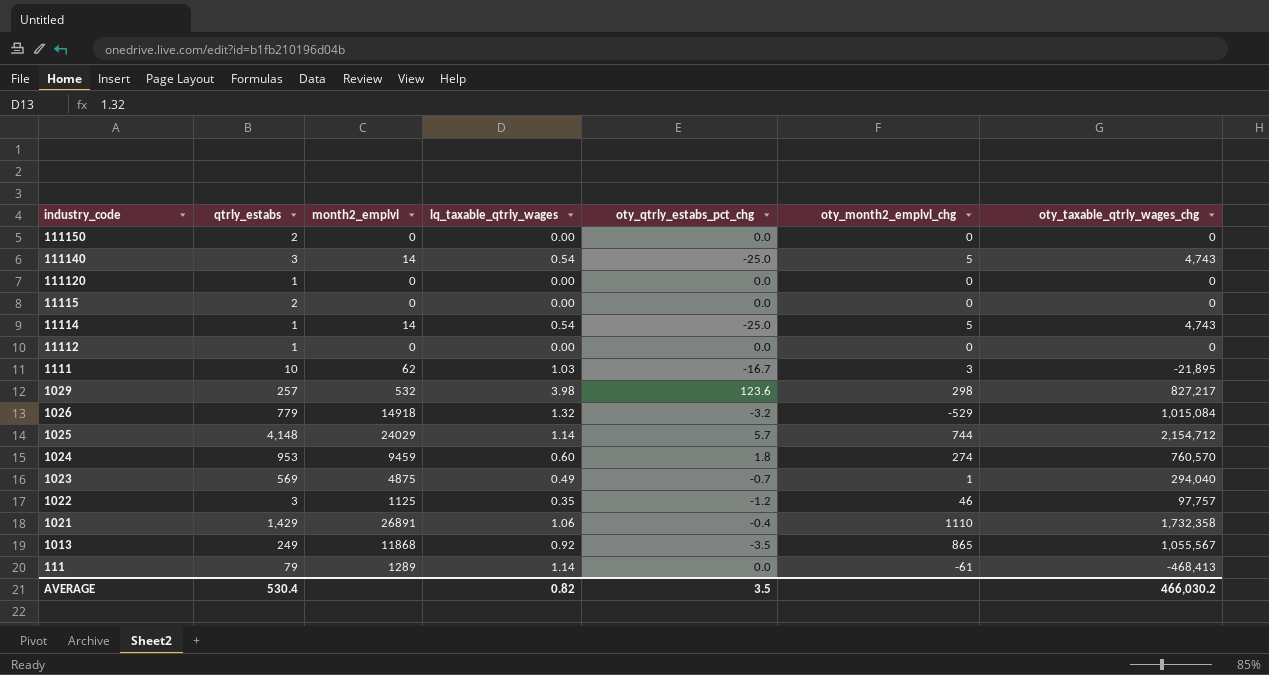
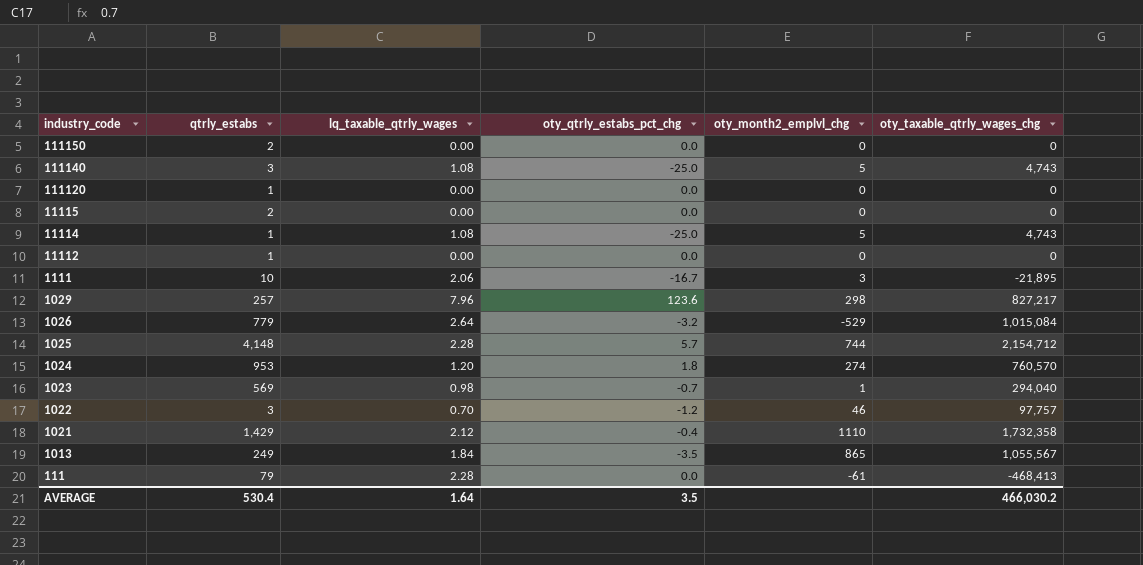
column month2_emplvl | position: 3 -> none
111140 | lq_taxable_qtrly_wages: 0.54 -> 1.08
11114 | lq_taxable_qtrly_wages: 0.54 -> 1.08
1111 | lq_taxable_qtrly_wages: 1.03 -> 2.06
1029 | lq_taxable_qtrly_wages: 3.98 -> 7.96
1026 | lq_taxable_qtrly_wages: 1.32 -> 2.64
1025 | lq_taxable_qtrly_wages: 1.14 -> 2.28
1024 | lq_taxable_qtrly_wages: 0.60 -> 1.20
1023 | lq_taxable_qtrly_wages: 0.49 -> 0.98
1022 | lq_taxable_qtrly_wages: 0.35 -> 0.70
1021 | lq_taxable_qtrly_wages: 1.06 -> 2.12
1013 | lq_taxable_qtrly_wages: 0.92 -> 1.84
111 | lq_taxable_qtrly_wages: 1.14 -> 2.28
AVERAGE | lq_taxable_qtrly_wages: 0.82 -> 1.64

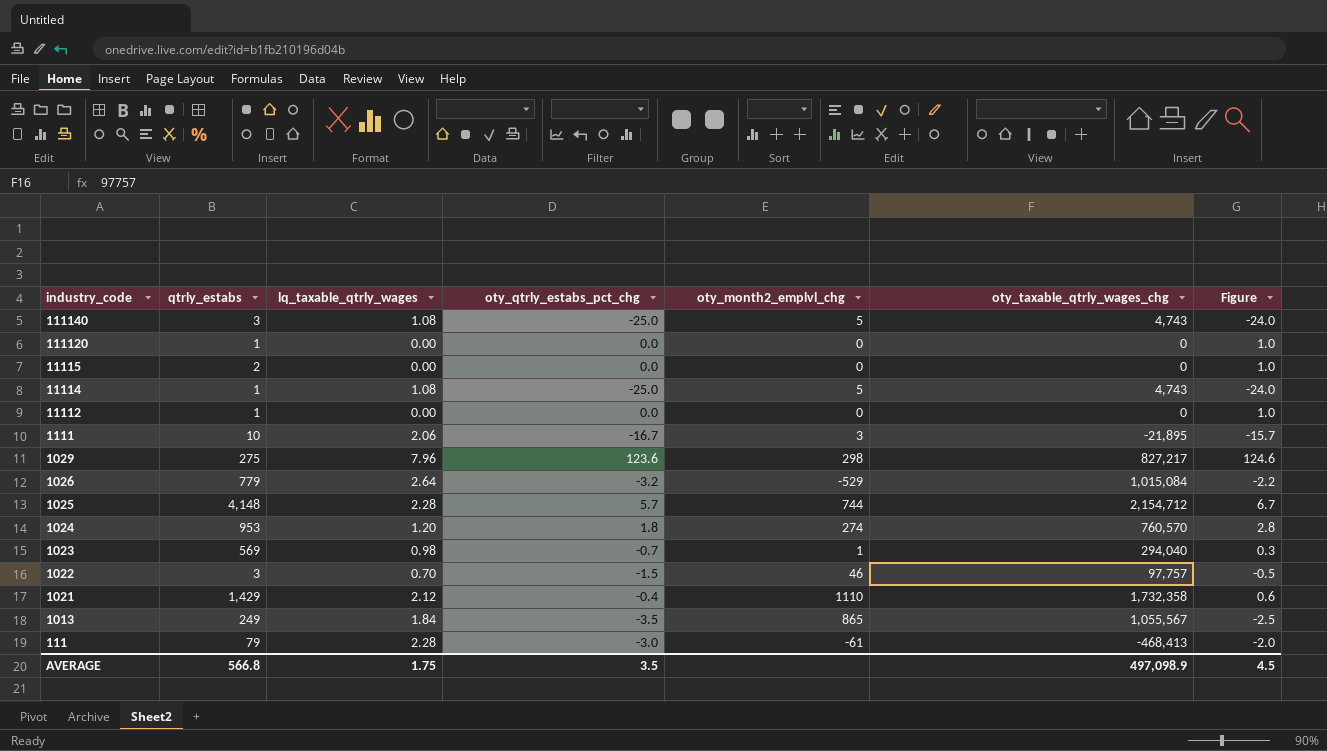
column Figure | formula: none -> [oty_qtrly_estabs_pct_chg] + 1
row 111150: 2 | 0.00 | 0.0 | 0 | 0 -> none
1029 | qtrly_estabs: 257 -> 275
1022 | oty_qtrly_estabs_pct_chg: -1.2 -> -1.5
111 | oty_qtrly_estabs_pct_chg: 0.0 -> -3.0
AVERAGE | qtrly_estabs: 530.4 -> 566.8
AVERAGE | lq_taxable_qtrly_wages: 1.64 -> 1.75
AVERAGE | oty_taxable_qtrly_wages_chg: 466,030.2 -> 497,098.9

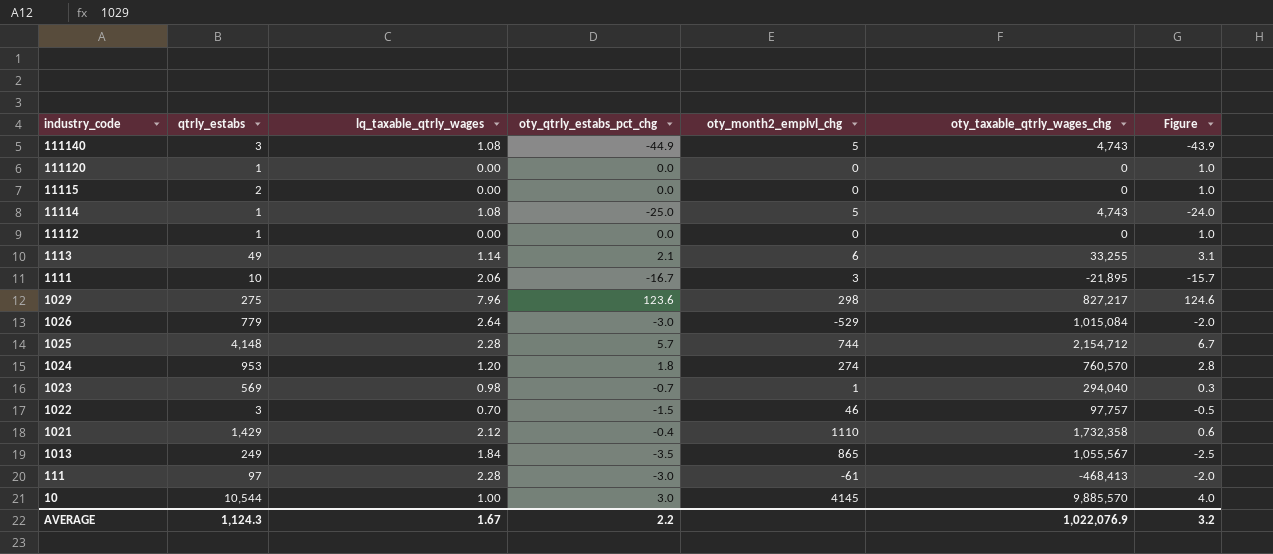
111140 | oty_qtrly_estabs_pct_chg: -25.0 -> -44.9
111140 | Figure: -24.0 -> -43.9
row 1113: none -> 49 | 1.14 | 2.1 | 6 | 33,255 | 3.1
1026 | oty_qtrly_estabs_pct_chg: -3.2 -> -3.0
1026 | Figure: -2.2 -> -2.0
111 | qtrly_estabs: 79 -> 97
row 10: none -> 10,544 | 1.00 | 3.0 | 4145 | 9,885,570 | 4.0
AVERAGE | qtrly_estabs: 566.8 -> 1,124.3
AVERAGE | lq_taxable_qtrly_wages: 1.75 -> 1.67
AVERAGE | oty_qtrly_estabs_pct_chg: 3.5 -> 2.2
AVERAGE | oty_taxable_qtrly_wages_chg: 497,098.9 -> 1,022,076.9
AVERAGE | Figure: 4.5 -> 3.2

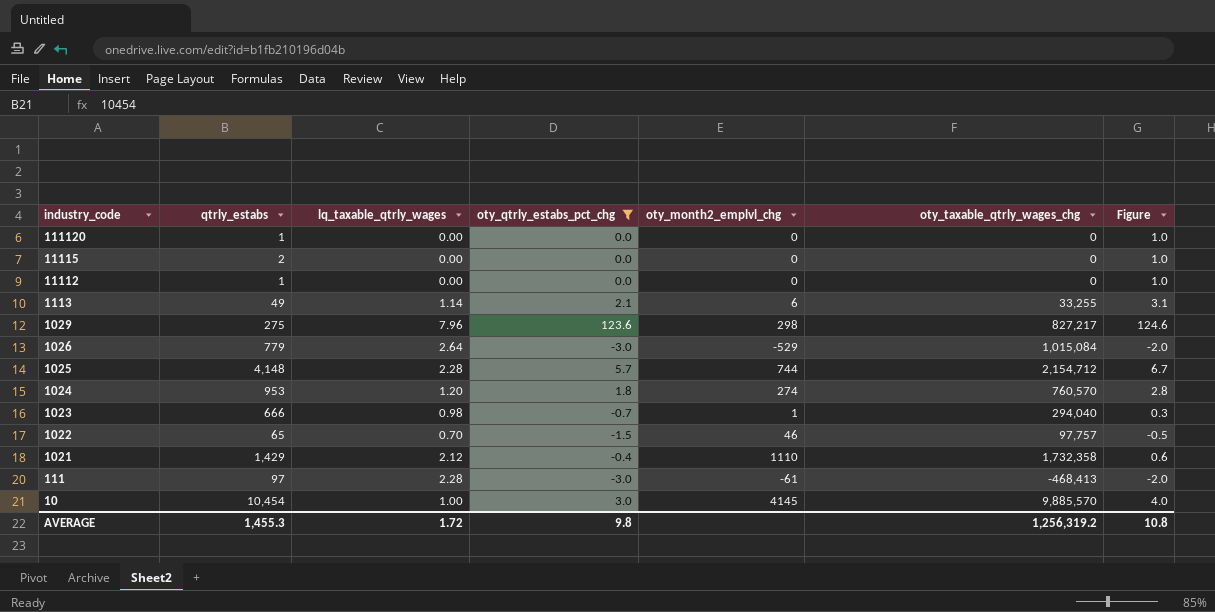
filter: none -> oty_qtrly_estabs_pct_chg >= -3.0
1023 | qtrly_estabs: 569 -> 666
1022 | qtrly_estabs: 3 -> 65
10 | qtrly_estabs: 10,544 -> 10,454
AVERAGE | qtrly_estabs: 1,124.3 -> 1,455.3
AVERAGE | lq_taxable_qtrly_wages: 1.67 -> 1.72
AVERAGE | oty_qtrly_estabs_pct_chg: 2.2 -> 9.8
AVERAGE | oty_taxable_qtrly_wages_chg: 1,022,076.9 -> 1,256,319.2
AVERAGE | Figure: 3.2 -> 10.8

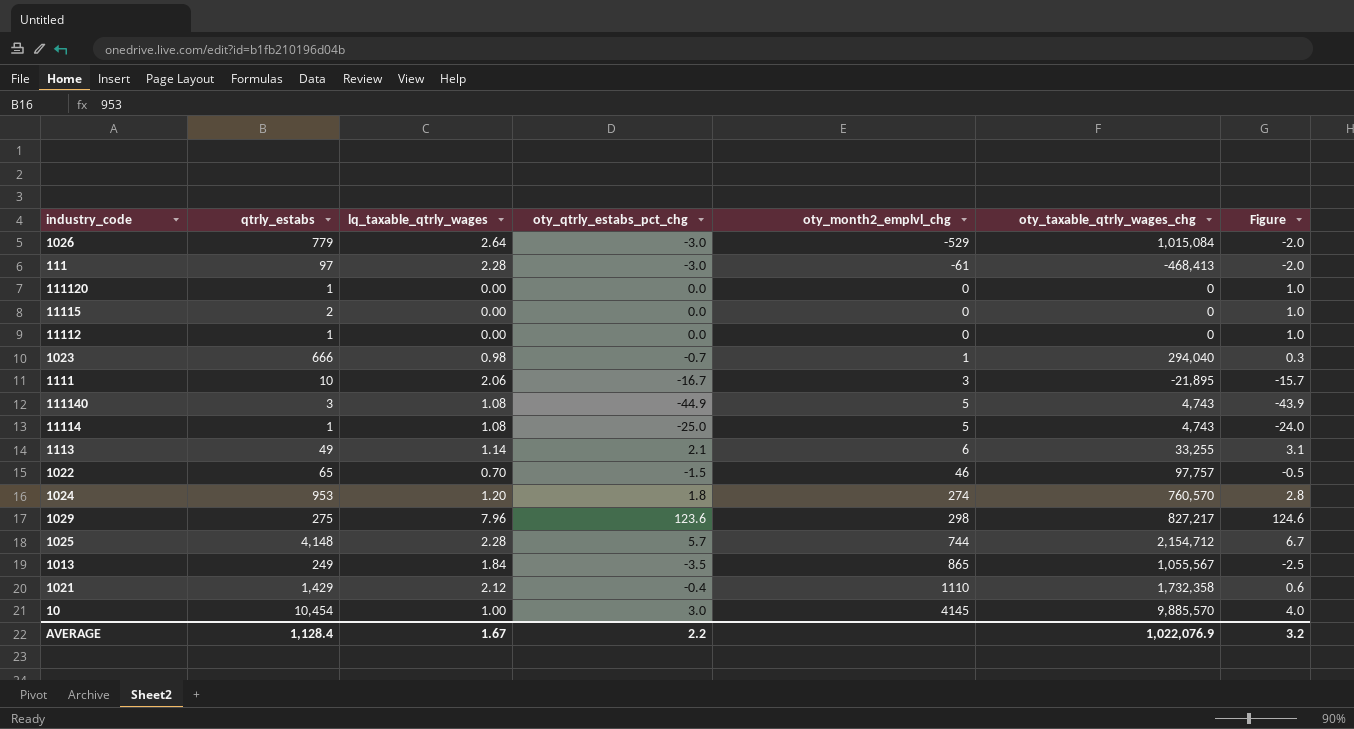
filter: oty_qtrly_estabs_pct_chg >= -3.0 -> none
row order: industry_code descending -> oty_month2_emplvl_chg ascending
AVERAGE | qtrly_estabs: 1,455.3 -> 1,128.4
AVERAGE | lq_taxable_qtrly_wages: 1.72 -> 1.67
AVERAGE | oty_qtrly_estabs_pct_chg: 9.8 -> 2.2
AVERAGE | oty_taxable_qtrly_wages_chg: 1,256,319.2 -> 1,022,076.9
AVERAGE | Figure: 10.8 -> 3.2

